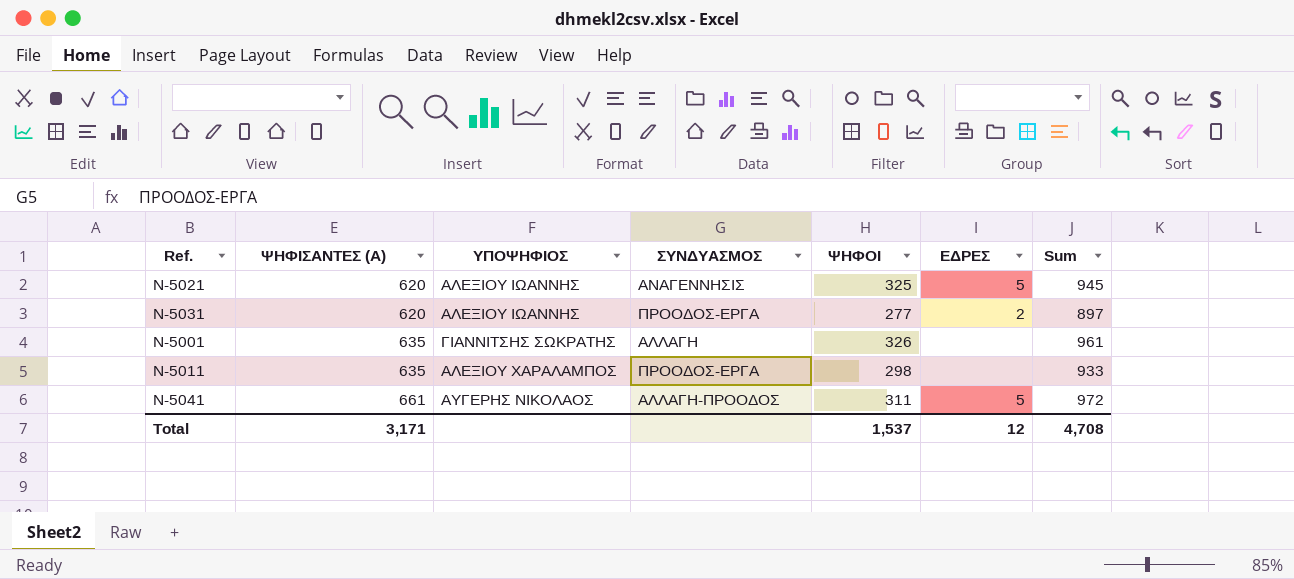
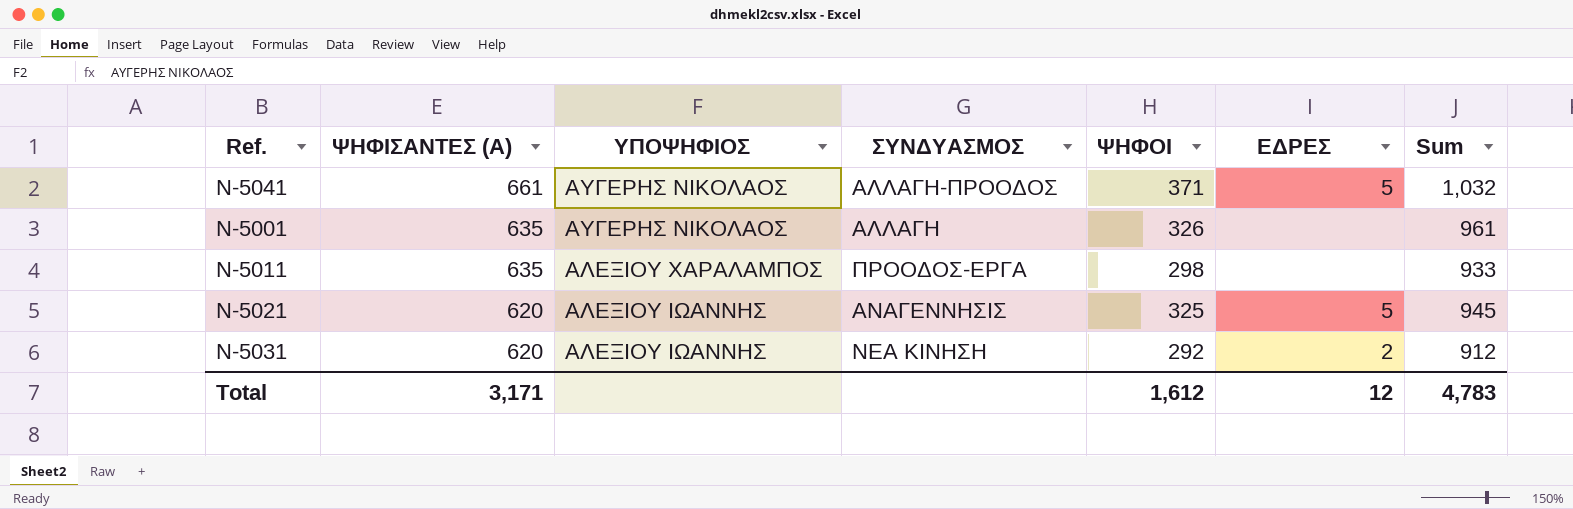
row order: ΨΗΦΙΣΑΝΤΕΣ (Α) ascending -> ΨΗΦΙΣΑΝΤΕΣ (Α) descending
N-5041 | ΨΗΦΟΙ: 311 -> 371
N-5041 | Sum: 972 -> 1,032
N-5001 | ΥΠΟΨΗΦΙΟΣ: ΓΙΑΝΝΙΤΣΗΣ ΣΩΚΡΑΤΗΣ -> ΑΥΓΕΡΗΣ ΝΙΚΟΛΑΟΣ
N-5031 | ΣΥΝΔΥΑΣΜΟΣ: ΠΡΟΟΔΟΣ-ΕΡΓΑ -> ΝΕΑ ΚΙΝΗΣΗ
N-5031 | ΨΗΦΟΙ: 277 -> 292
N-5031 | Sum: 897 -> 912
Total | ΨΗΦΟΙ: 1,537 -> 1,612
Total | Sum: 4,708 -> 4,783

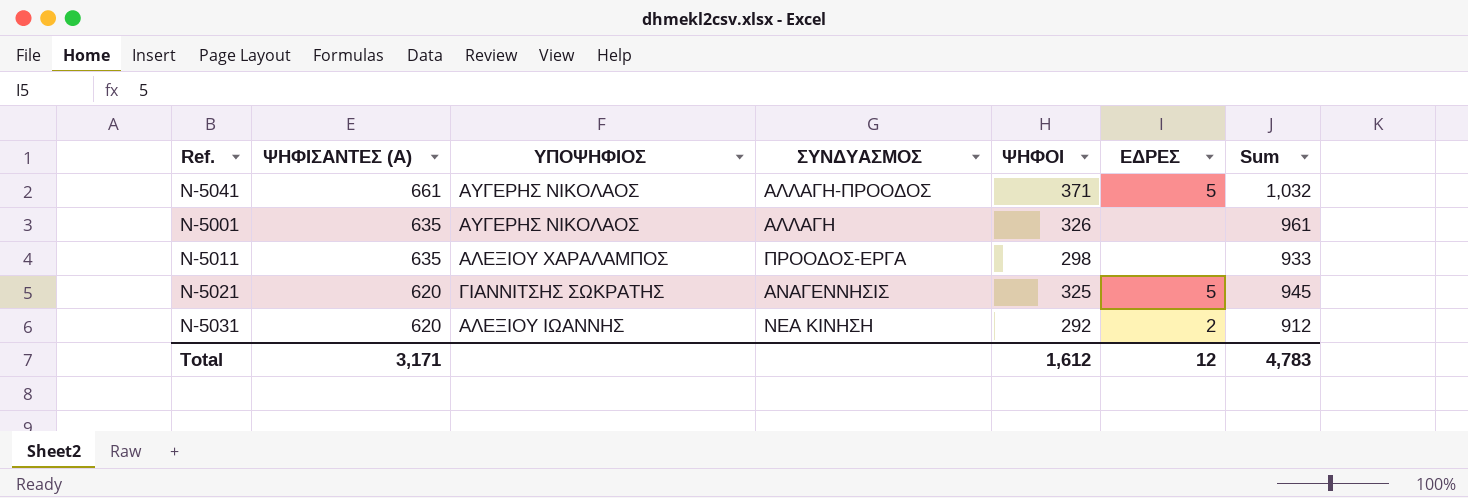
N-5021 | ΥΠΟΨΗΦΙΟΣ: ΑΛΕΞΙΟΥ ΙΩΑΝΝΗΣ -> ΓΙΑΝΝΙΤΣΗΣ ΣΩΚΡΑΤΗΣ

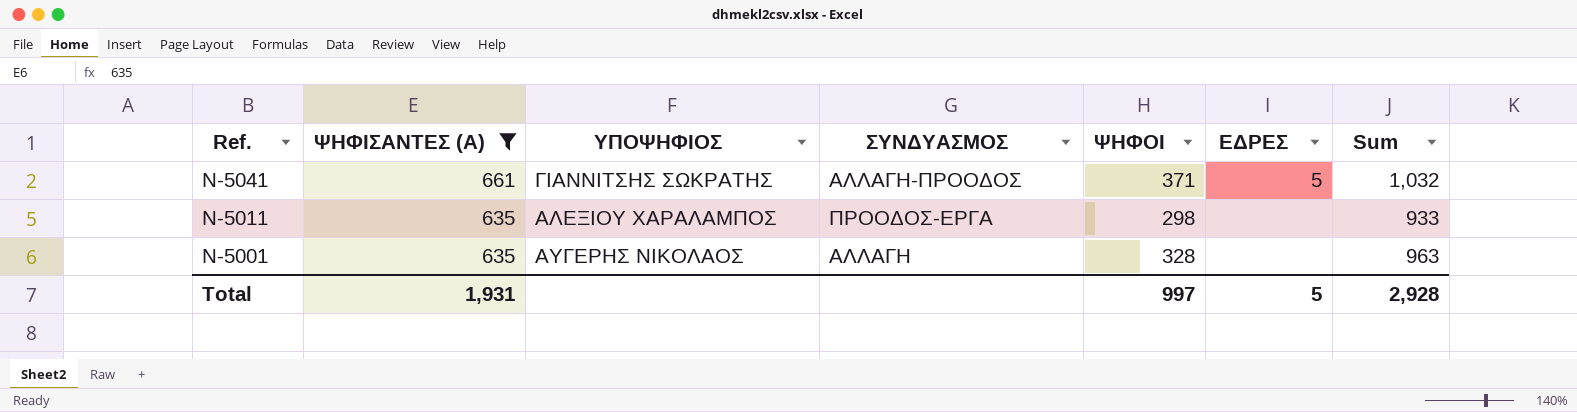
filter: none -> ΨΗΦΙΣΑΝΤΕΣ (Α) != 620
row order: ΨΗΦΙΣΑΝΤΕΣ (Α) descending -> Ref. descending
N-5041 | ΥΠΟΨΗΦΙΟΣ: ΑΥΓΕΡΗΣ ΝΙΚΟΛΑΟΣ -> ΓΙΑΝΝΙΤΣΗΣ ΣΩΚΡΑΤΗΣ
N-5001 | ΨΗΦΟΙ: 326 -> 328
N-5001 | Sum: 961 -> 963
Total | ΨΗΦΙΣΑΝΤΕΣ (Α): 3,171 -> 1,931
Total | ΨΗΦΟΙ: 1,612 -> 997
Total | ΕΔΡΕΣ: 12 -> 5
Total | Sum: 4,783 -> 2,928

